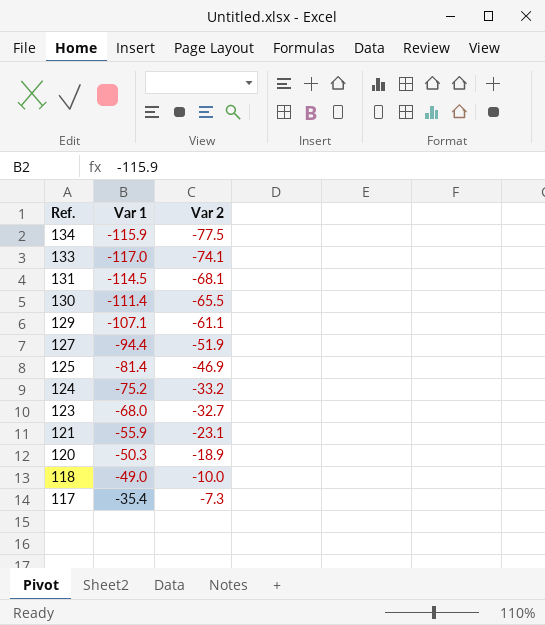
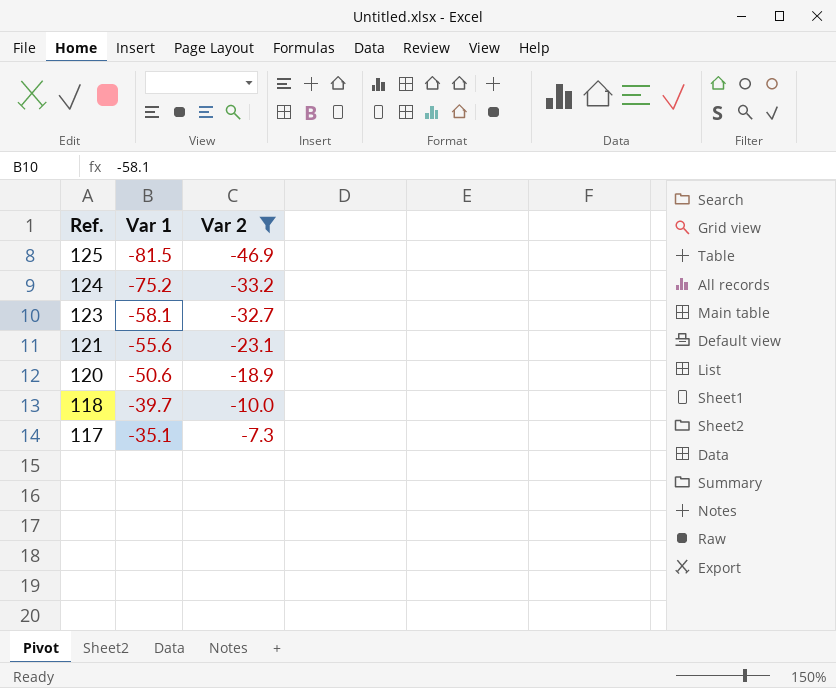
filter: none -> Var 2 >= -46.9
125 | Var 1: -81.4 -> -81.5
123 | Var 1: -68.0 -> -58.1
121 | Var 1: -55.9 -> -55.6
120 | Var 1: -50.3 -> -50.6
118 | Var 1: -49.0 -> -39.7
117 | Var 1: -35.4 -> -35.1

